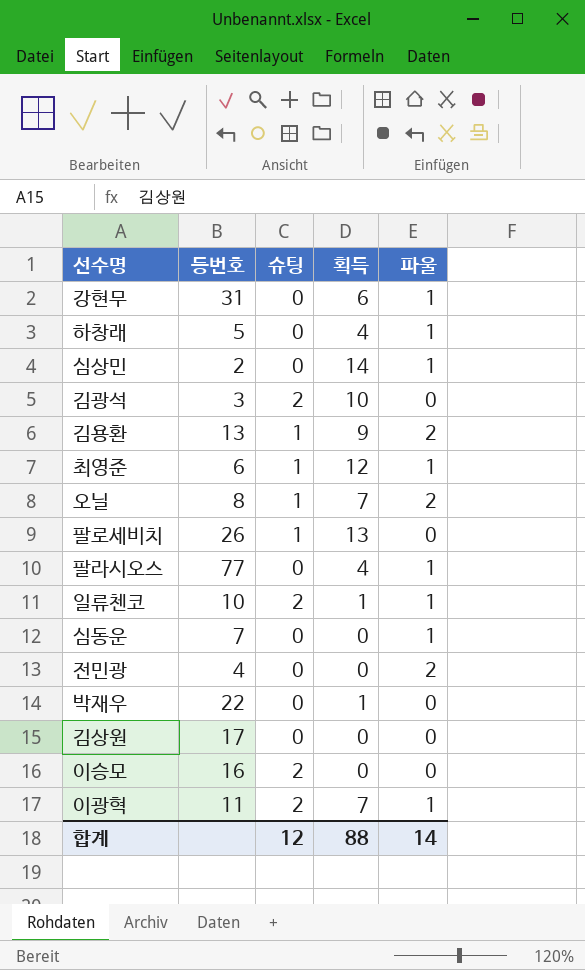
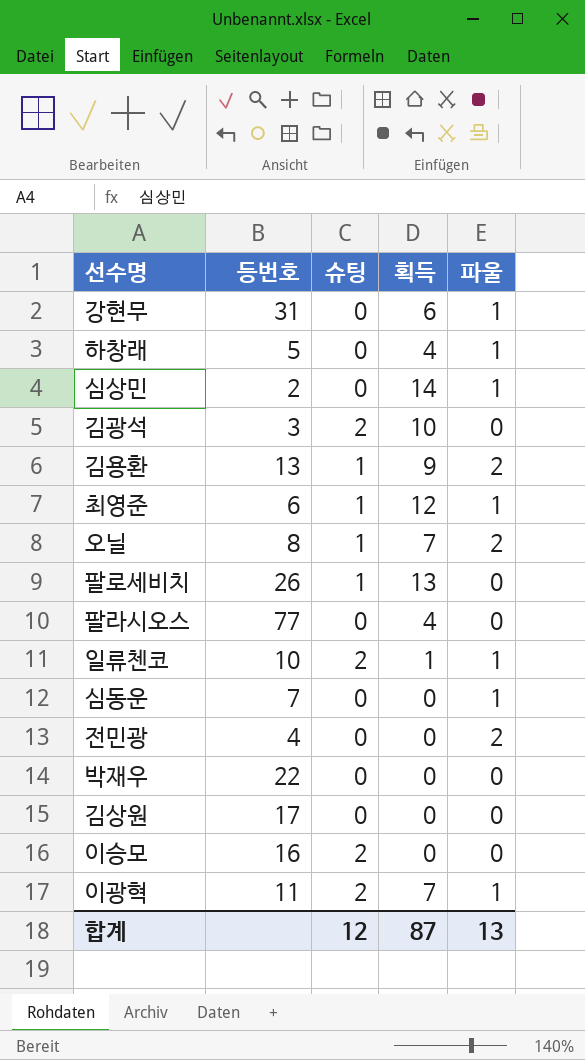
팔라시오스 | 파울: 1 -> 0
박재우 | 획득: 1 -> 0
합계 | 획득: 88 -> 87
합계 | 파울: 14 -> 13

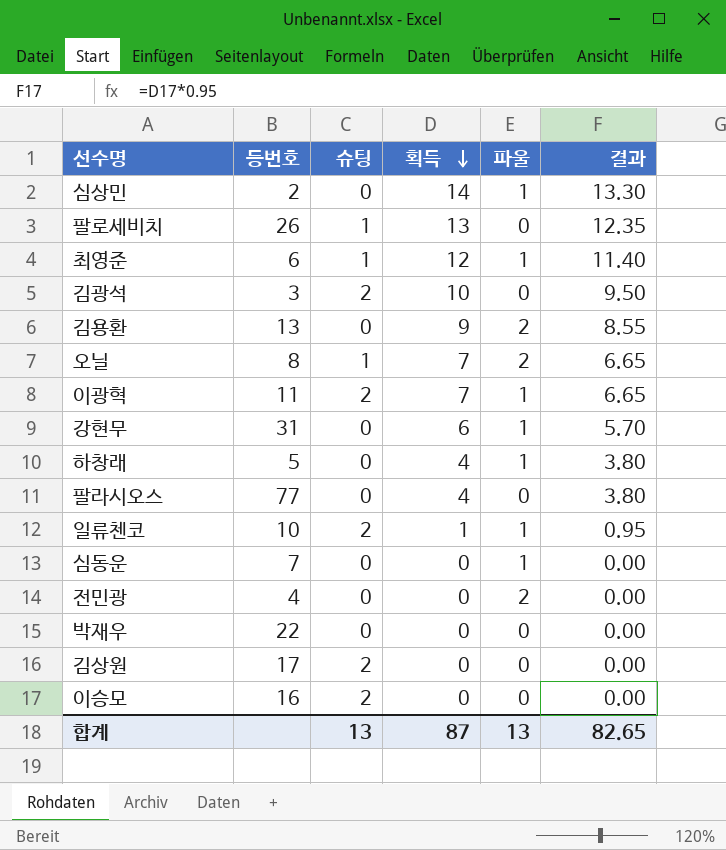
row order: none -> 획득 descending
column 결과 | formula: none -> [획득] * 0.95
김용환 | 슈팅: 1 -> 0
김상원 | 슈팅: 0 -> 2
합계 | 슈팅: 12 -> 13

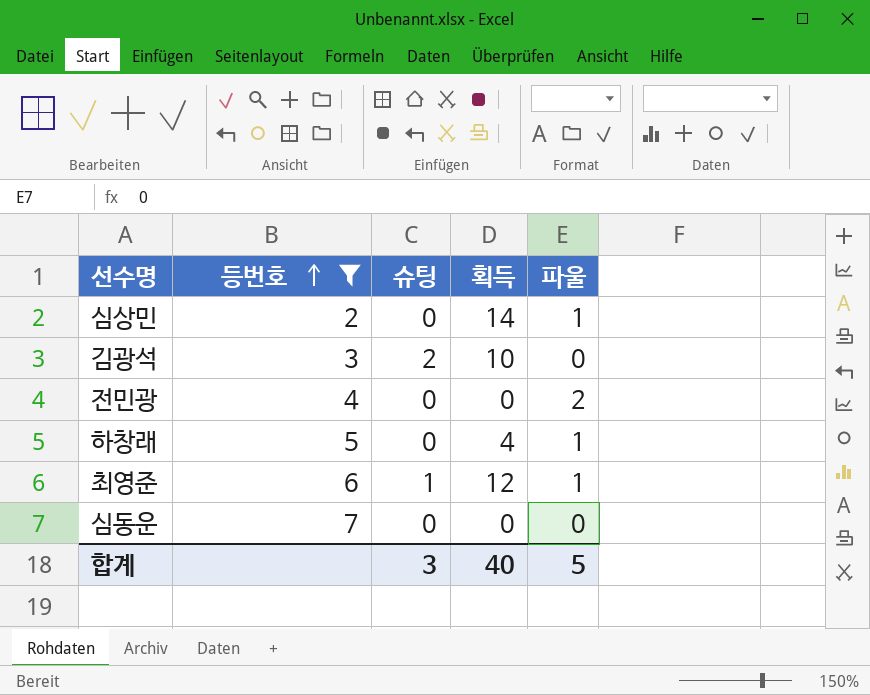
filter: none -> 등번호 <= 7
row order: 획득 descending -> 등번호 ascending
column 결과 | formula: [획득] * 0.95 -> none
심동운 | 파울: 1 -> 0
합계 | 슈팅: 13 -> 3
합계 | 획득: 87 -> 40
합계 | 파울: 13 -> 5

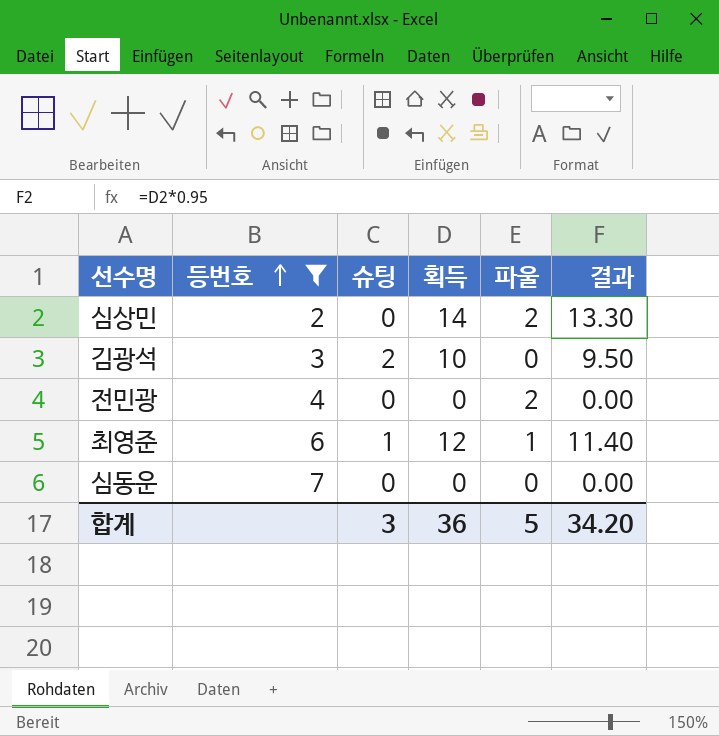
column 결과 | formula: none -> [획득] * 0.95
row 하창래: 5 | 0 | 4 | 1 -> none
심상민 | 파울: 1 -> 2
합계 | 획득: 40 -> 36

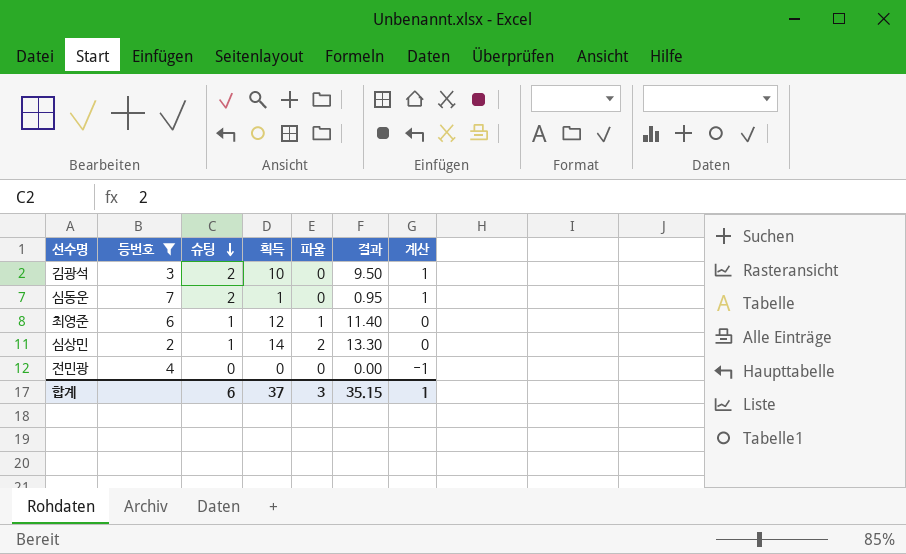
row order: 등번호 ascending -> 슈팅 descending
column 계산 | formula: none -> [슈팅] - 1
심동운 | 슈팅: 0 -> 2
심동운 | 획득: 0 -> 1
심동운 | 결과: 0.00 -> 0.95
심상민 | 슈팅: 0 -> 1
전민광 | 파울: 2 -> 0
합계 | 슈팅: 3 -> 6
합계 | 획득: 36 -> 37
합계 | 파울: 5 -> 3
합계 | 결과: 34.20 -> 35.15

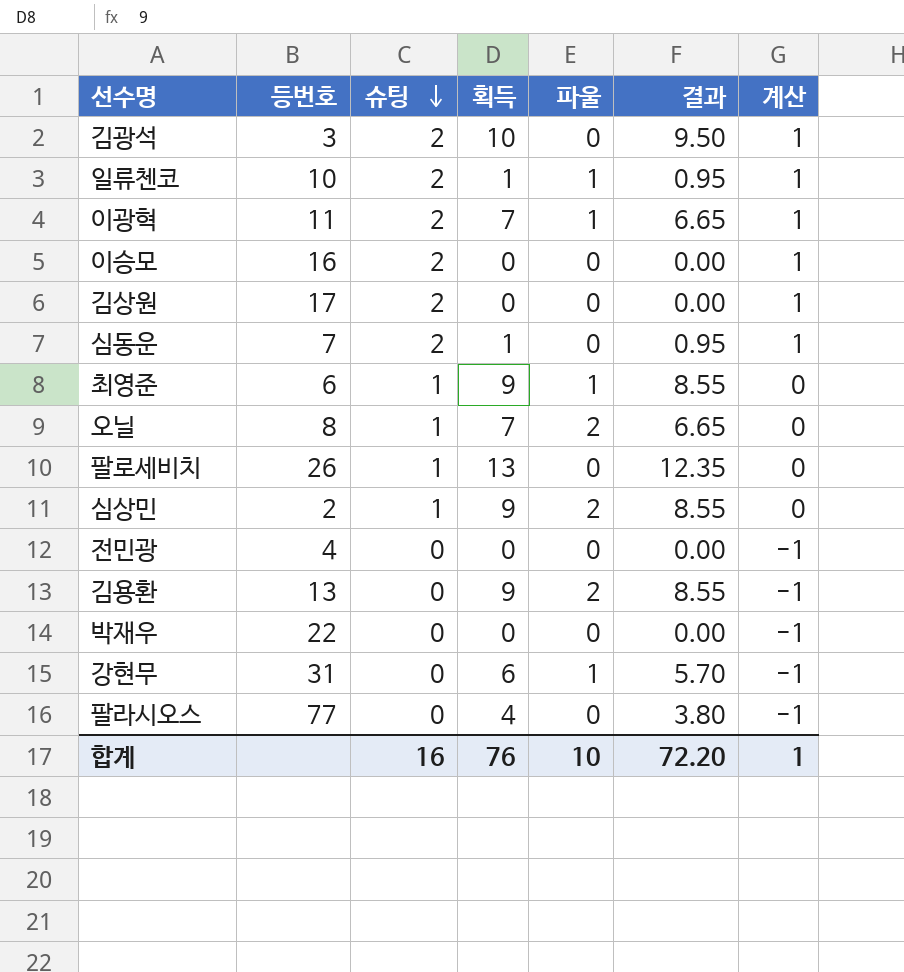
filter: 등번호 <= 7 -> none
최영준 | 획득: 12 -> 9
최영준 | 결과: 11.40 -> 8.55
심상민 | 획득: 14 -> 9
심상민 | 결과: 13.30 -> 8.55
합계 | 슈팅: 6 -> 16
합계 | 획득: 37 -> 76
합계 | 파울: 3 -> 10
합계 | 결과: 35.15 -> 72.20

